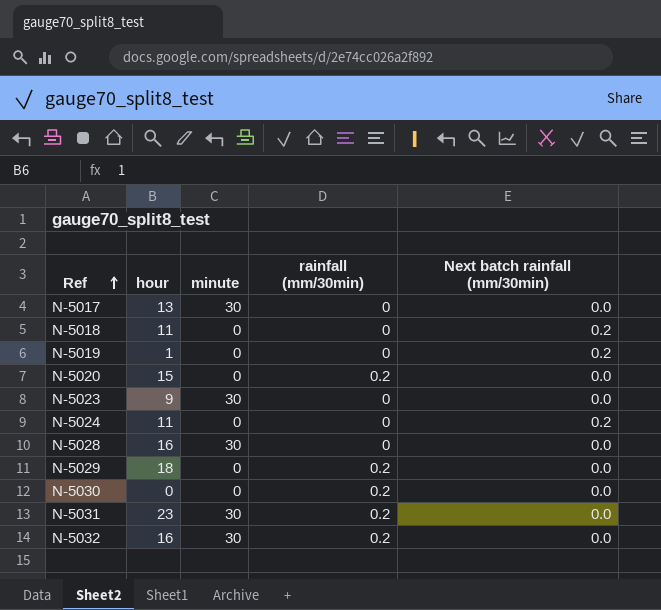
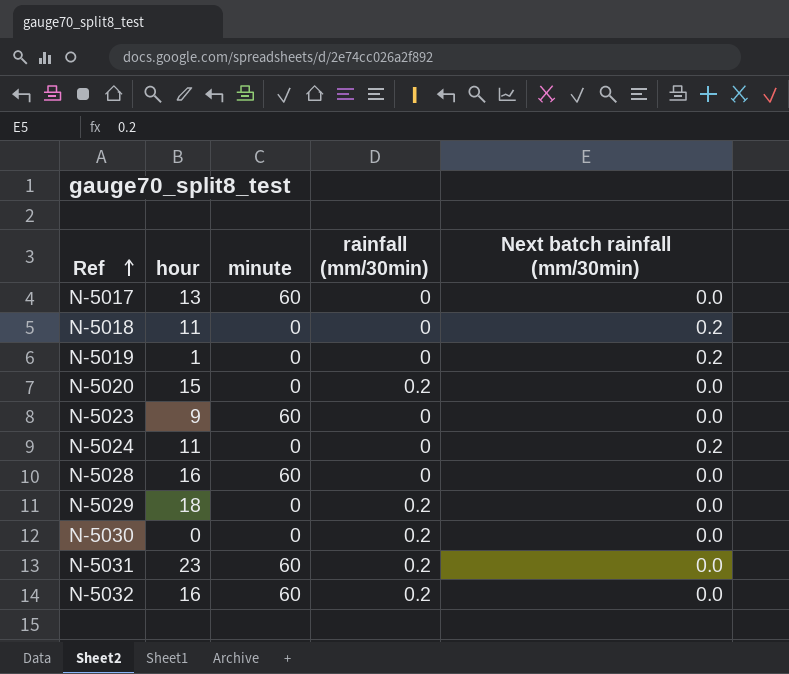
N-5017 | minute: 30 -> 60
N-5023 | minute: 30 -> 60
N-5028 | minute: 30 -> 60
N-5031 | minute: 30 -> 60
N-5032 | minute: 30 -> 60

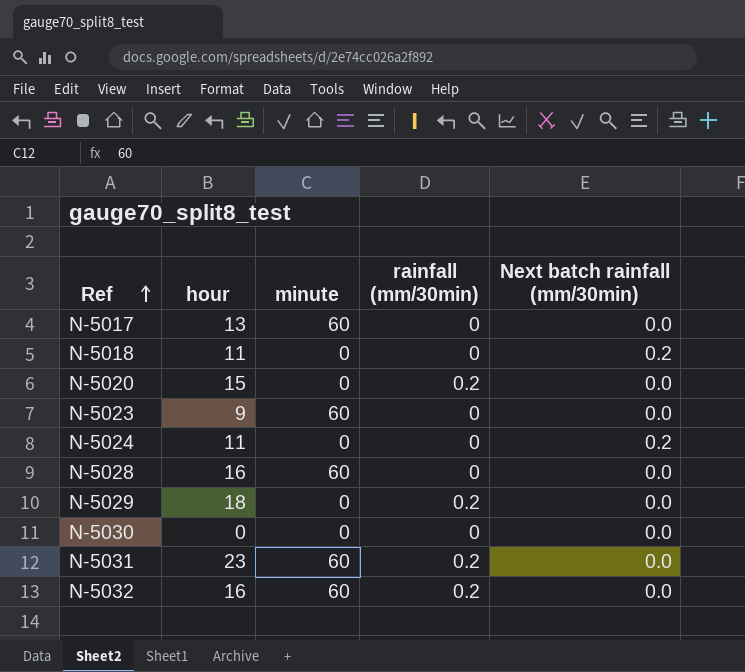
row N-5019: 1 | 0 | 0 | 0.2 -> none
N-5030 | rainfall (mm/30min): 0.2 -> 0

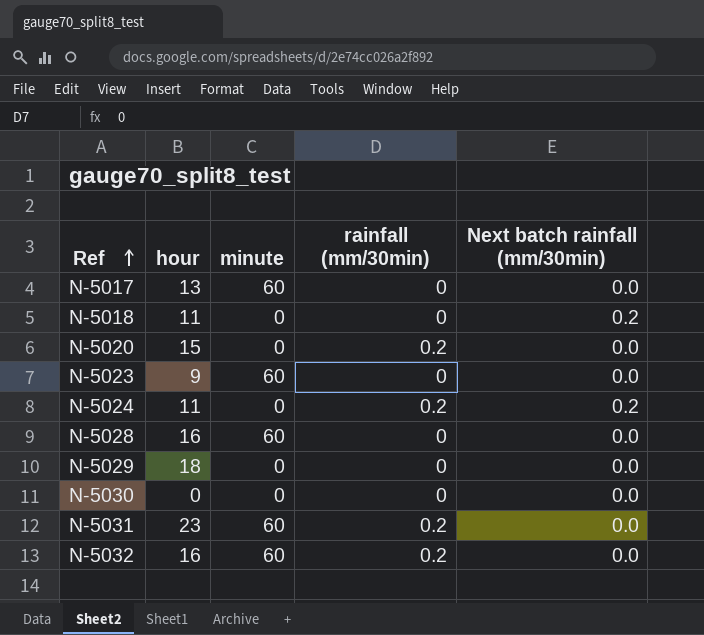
N-5024 | rainfall (mm/30min): 0 -> 0.2
N-5029 | rainfall (mm/30min): 0.2 -> 0

